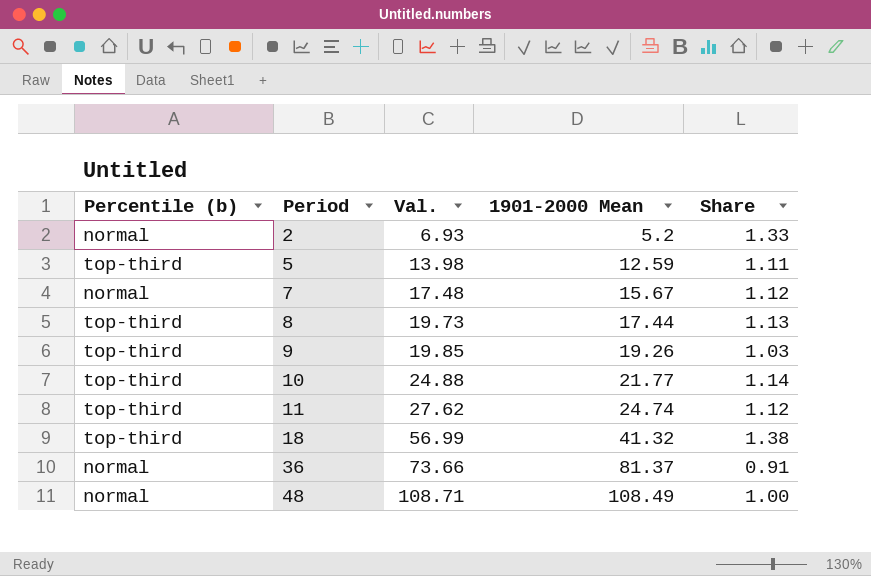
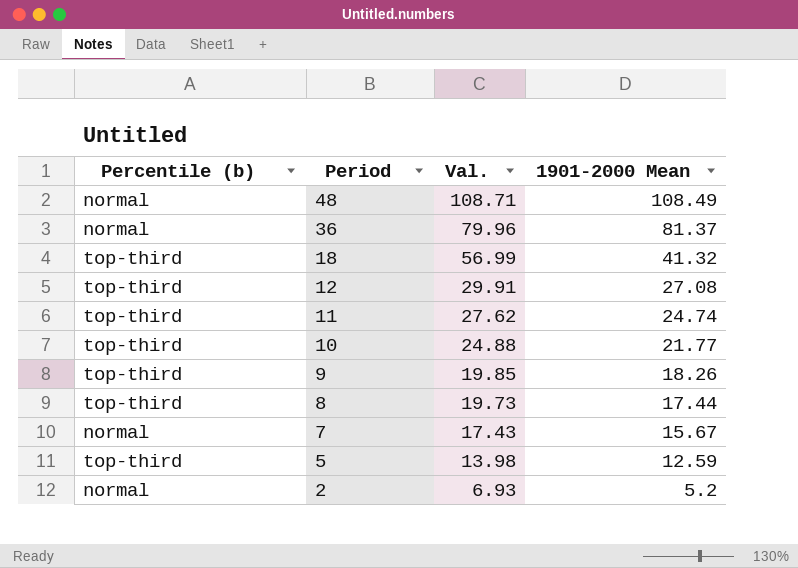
row order: Period ascending -> Period descending
column Share | formula: [Val.] / [1901-2000 Mean] -> none
36 | Val.: 73.66 -> 79.96
row 12: none -> top-third | 29.91 | 27.08
9 | 1901-2000 Mean: 19.26 -> 18.26
7 | Val.: 17.48 -> 17.43

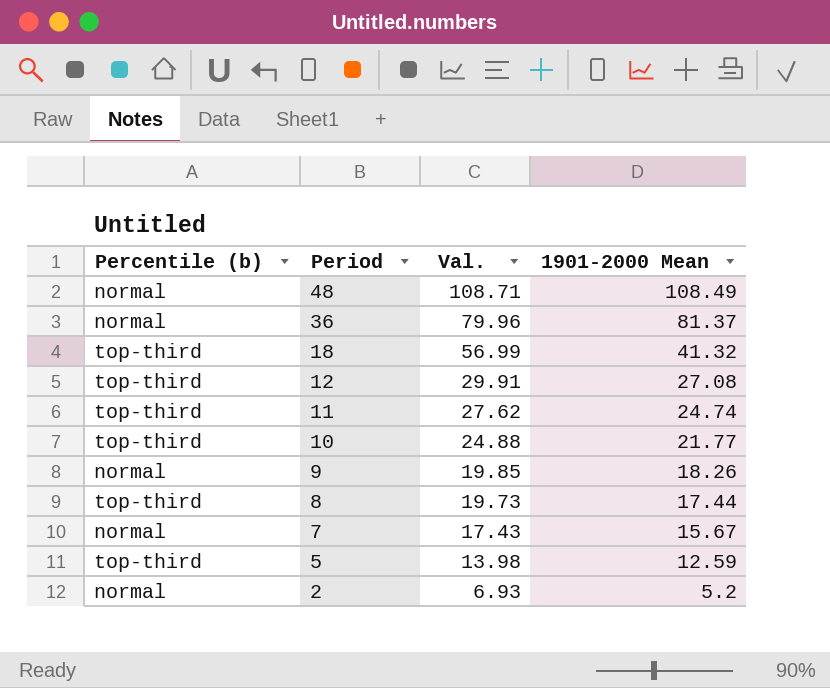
9 | Percentile (b): top-third -> normal

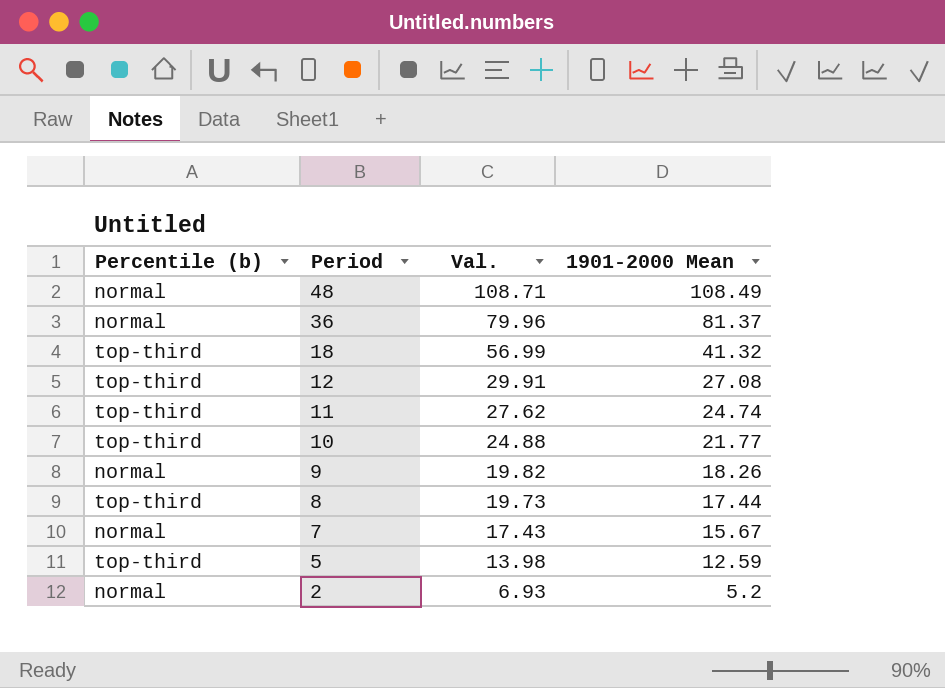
9 | Val.: 19.85 -> 19.82

